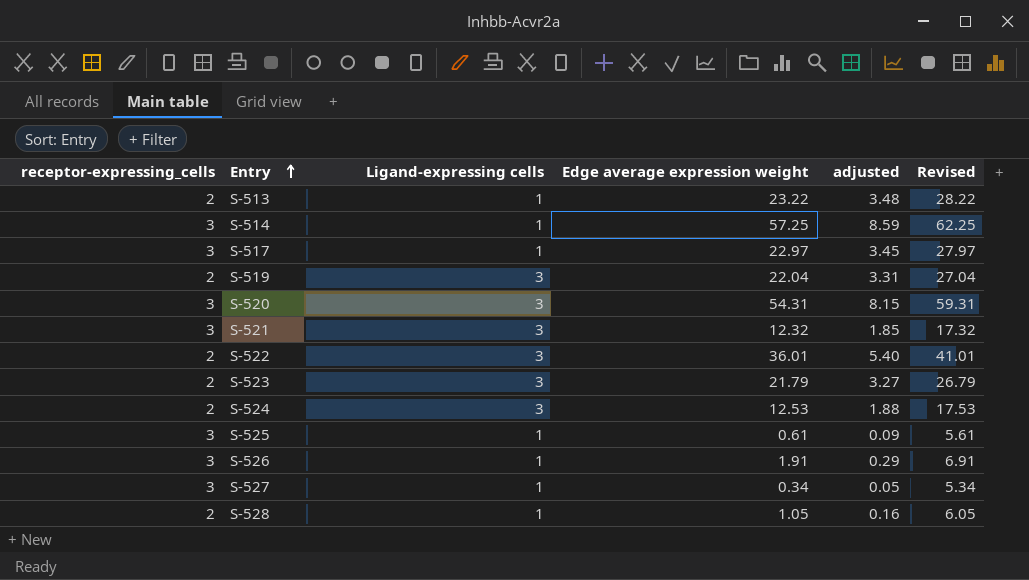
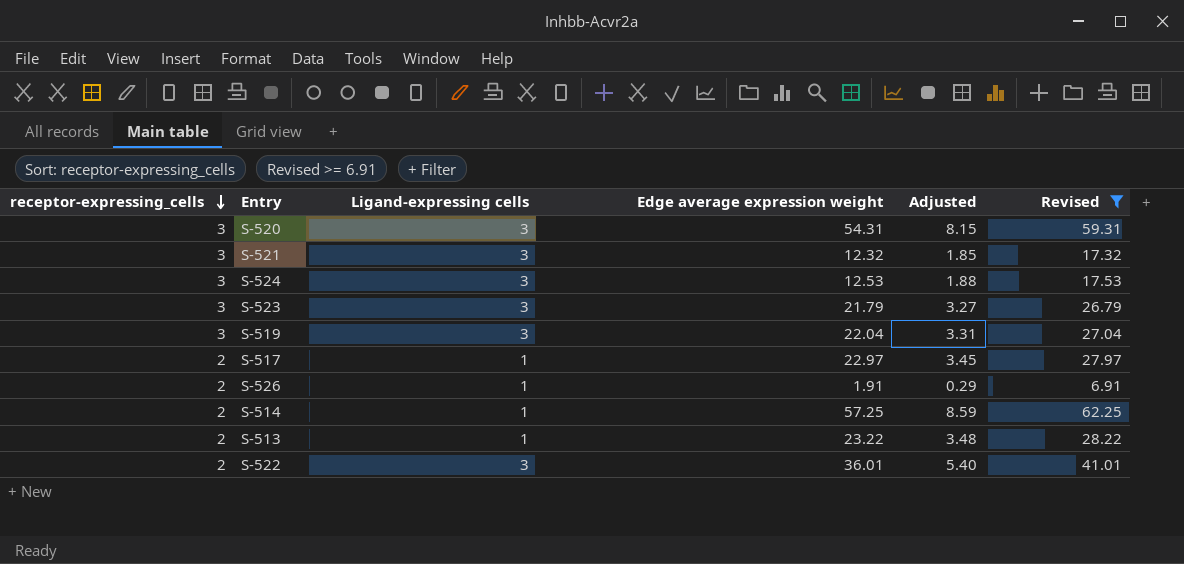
filter: none -> Revised >= 6.91
row order: Entry ascending -> receptor-expressing_cells descending
column name: adjusted -> Adjusted
S-524 | receptor-expressing_cells: 2 -> 3
S-523 | receptor-expressing_cells: 2 -> 3
S-519 | receptor-expressing_cells: 2 -> 3
S-517 | receptor-expressing_cells: 3 -> 2
S-526 | receptor-expressing_cells: 3 -> 2
S-514 | receptor-expressing_cells: 3 -> 2

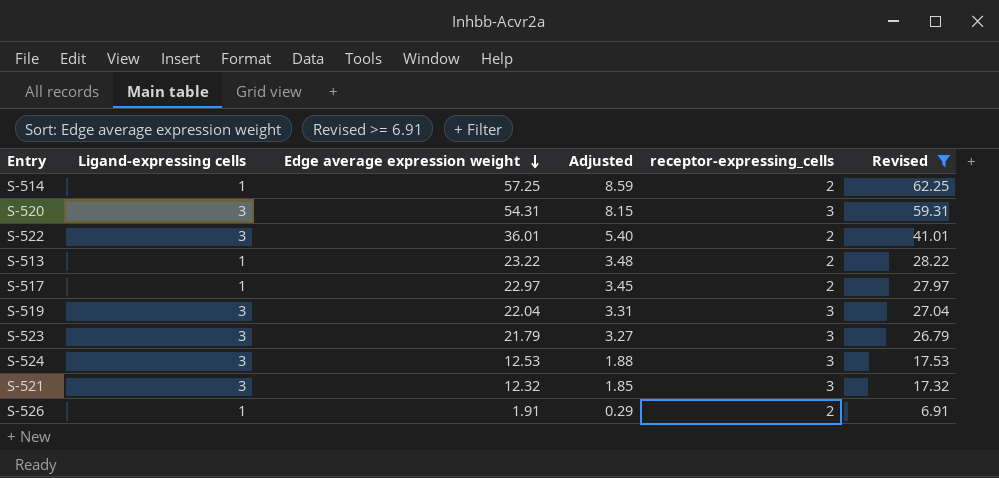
row order: receptor-expressing_cells descending -> Edge average expression weight descending
column receptor-expressing_cells | position: 1 -> 5

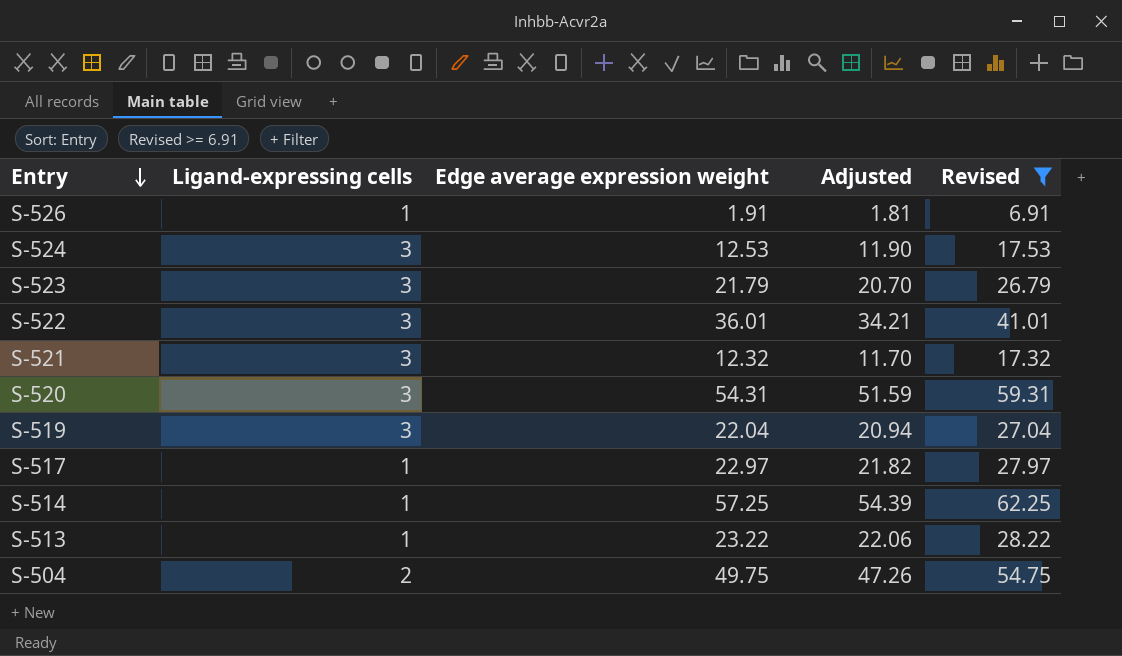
row order: Edge average expression weight descending -> Entry descending
column receptor-expressing_cells | position: 5 -> none
column Adjusted | formula: [Edge average expression weight] * 0.15 -> [Edge average expression weight] * 0.95
row S-504: none -> 2 | 49.75 | 47.26 | 54.75

